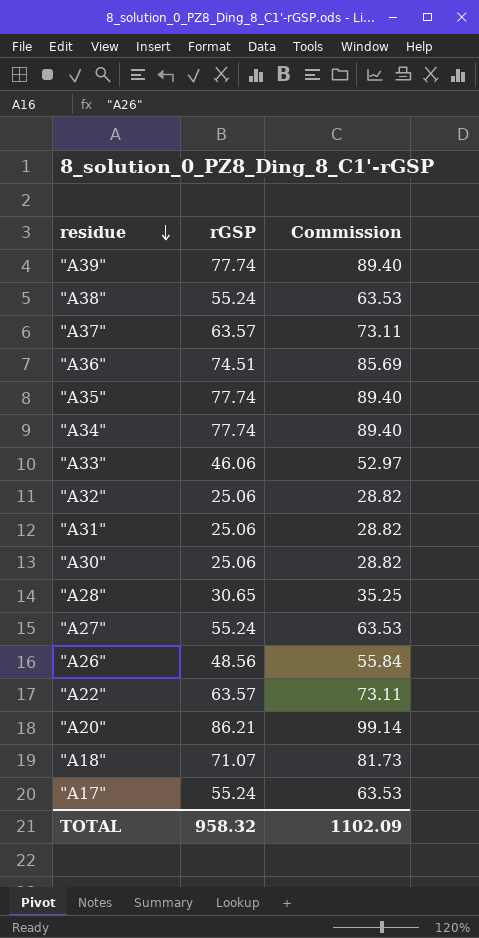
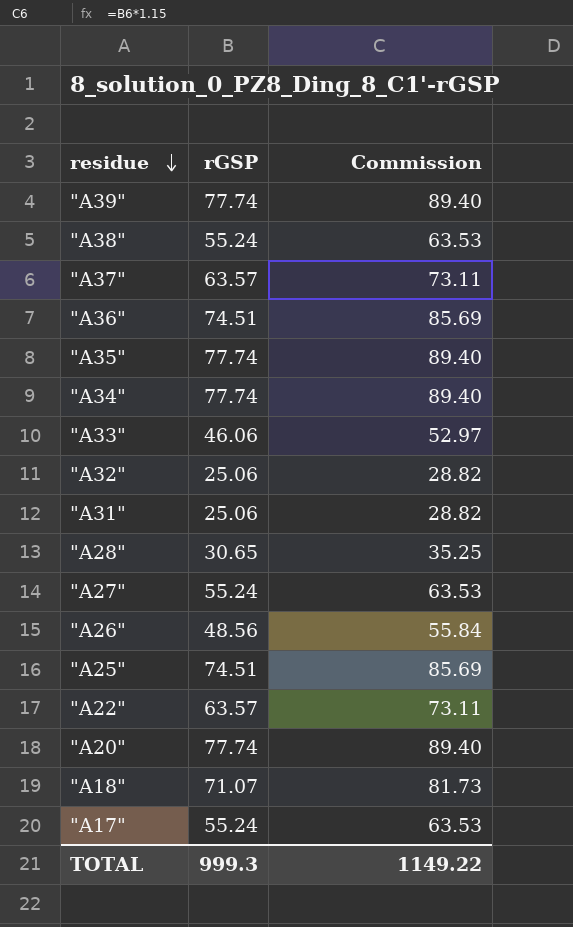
row "A30": 25.06 | 28.82 -> none
row "A25": none -> 74.51 | 85.69
"A20" | rGSP: 86.21 -> 77.74
"A20" | Commission: 99.14 -> 89.40
TOTAL | rGSP: 958.32 -> 999.3
TOTAL | Commission: 1102.09 -> 1149.22

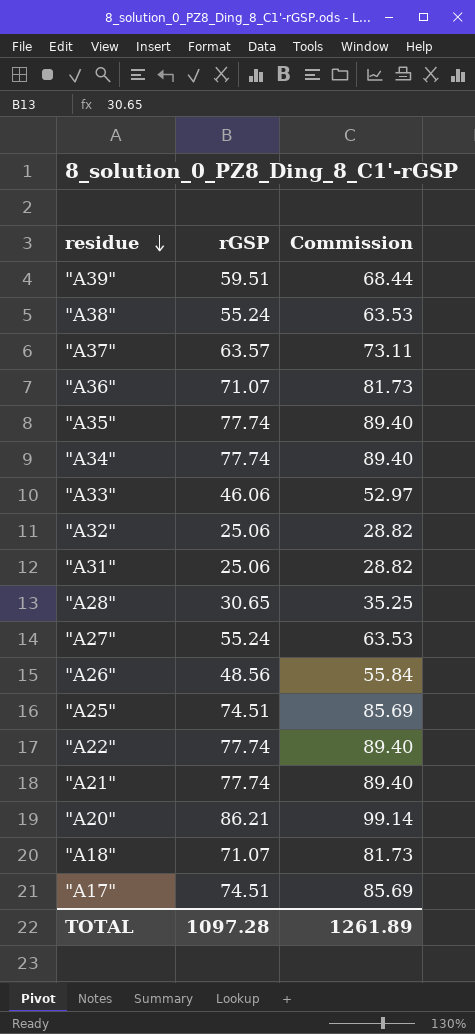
"A39" | rGSP: 77.74 -> 59.51
"A39" | Commission: 89.40 -> 68.44
"A36" | rGSP: 74.51 -> 71.07
"A36" | Commission: 85.69 -> 81.73
"A22" | rGSP: 63.57 -> 77.74
"A22" | Commission: 73.11 -> 89.40
row "A21": none -> 77.74 | 89.40
"A20" | rGSP: 77.74 -> 86.21
"A20" | Commission: 89.40 -> 99.14
"A17" | rGSP: 55.24 -> 74.51
"A17" | Commission: 63.53 -> 85.69
TOTAL | rGSP: 999.3 -> 1097.28
TOTAL | Commission: 1149.22 -> 1261.89

